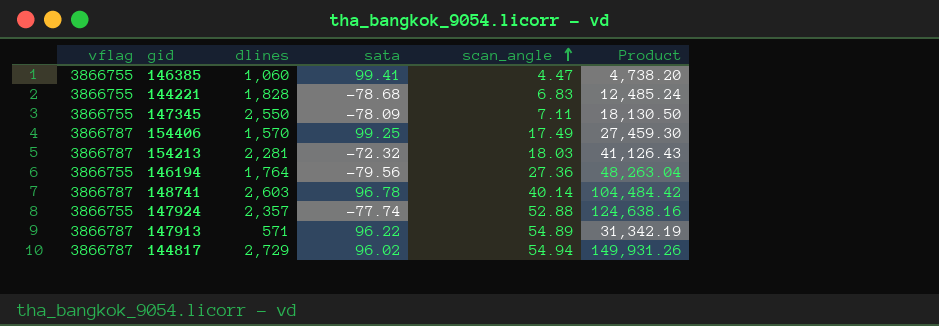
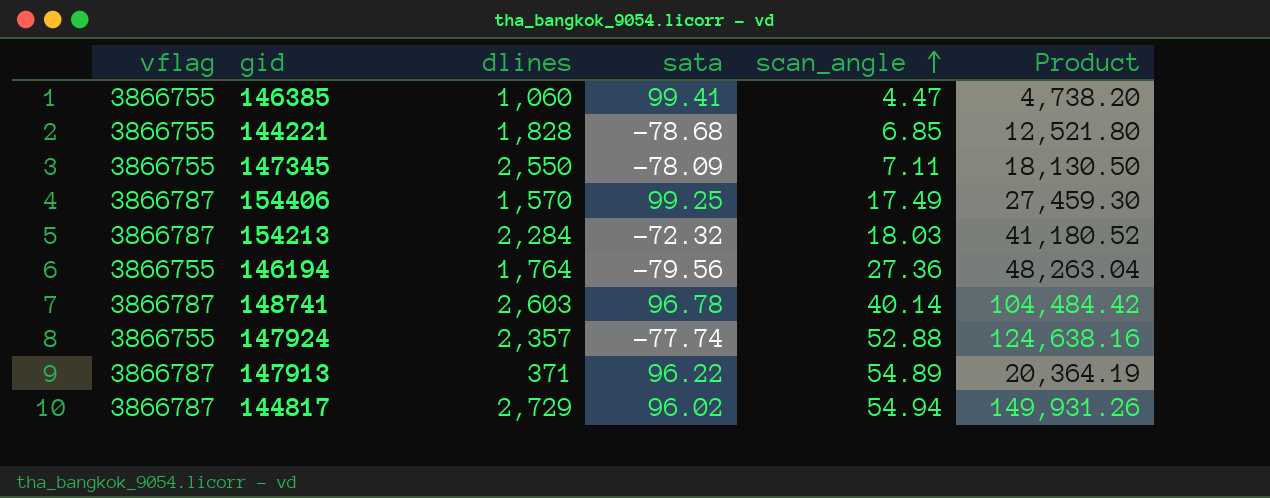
144221 | scan_angle: 6.83 -> 6.85
144221 | Product: 12,485.24 -> 12,521.80
154213 | dlines: 2,281 -> 2,284
154213 | Product: 41,126.43 -> 41,180.52
147913 | dlines: 571 -> 371
147913 | Product: 31,342.19 -> 20,364.19

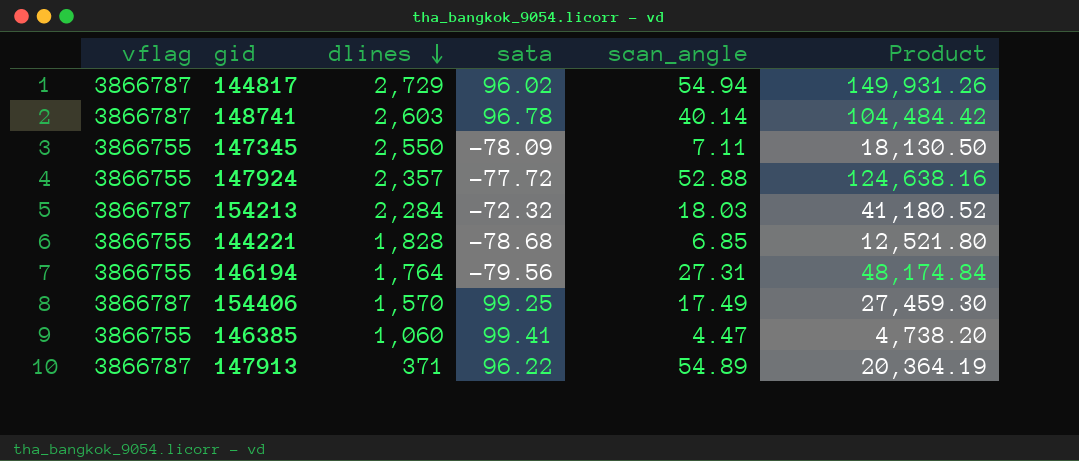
row order: scan_angle ascending -> dlines descending
147924 | sata: -77.74 -> -77.72
146194 | scan_angle: 27.36 -> 27.31
146194 | Product: 48,263.04 -> 48,174.84

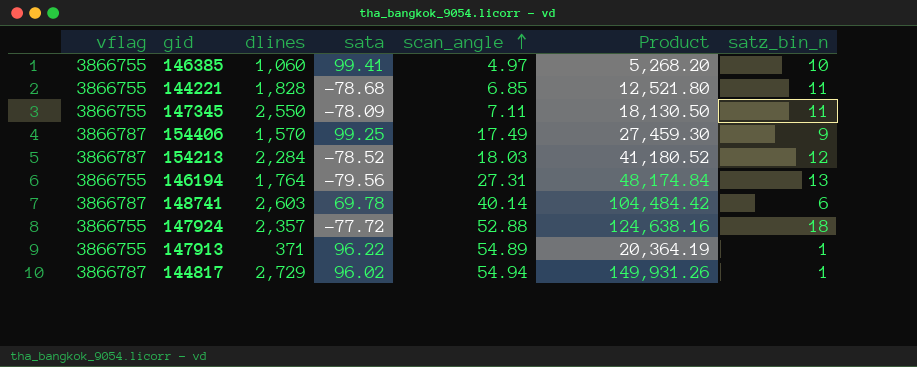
row order: dlines descending -> scan_angle ascending
column satz_bin_n | position: none -> 7
146385 | scan_angle: 4.47 -> 4.97
146385 | Product: 4,738.20 -> 5,268.20
154213 | sata: -72.32 -> -78.52
148741 | sata: 96.78 -> 69.78
147913 | vflag: 3866787 -> 3866755

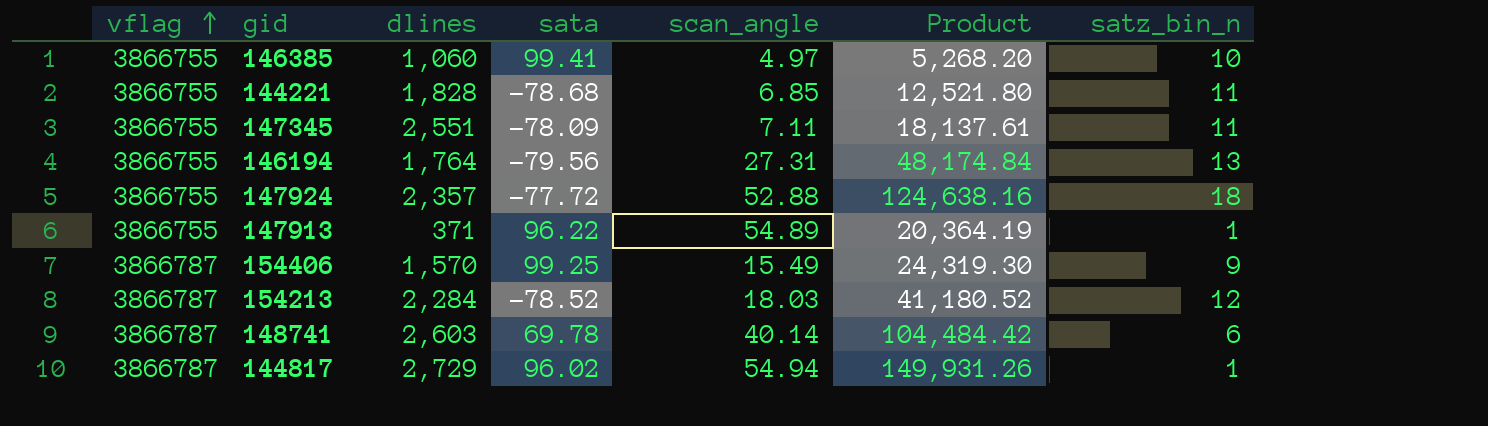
row order: scan_angle ascending -> vflag ascending
147345 | dlines: 2,550 -> 2,551
147345 | Product: 18,130.50 -> 18,137.61
154406 | scan_angle: 17.49 -> 15.49
154406 | Product: 27,459.30 -> 24,319.30

